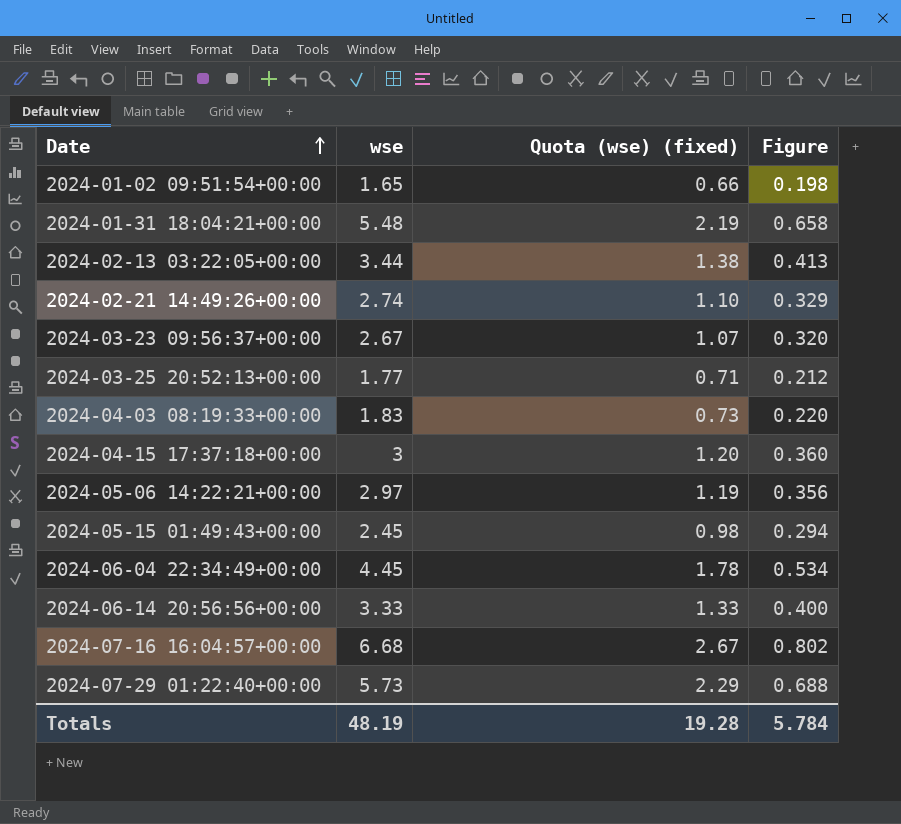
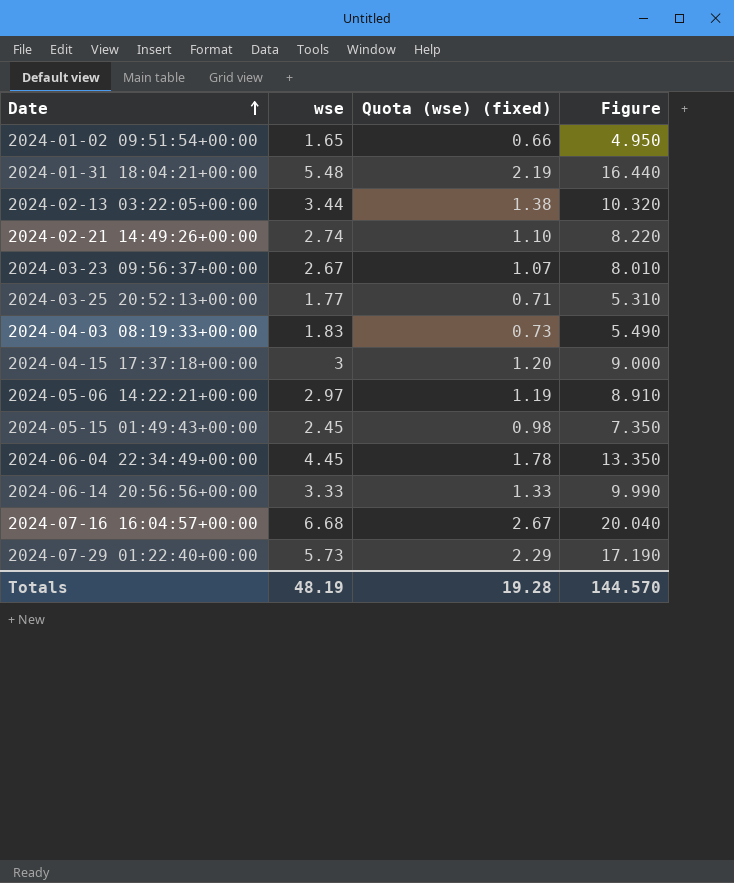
column Figure | formula: [wse] * 0.12 -> [wse] * 3
Totals | Figure: 5.784 -> 144.570

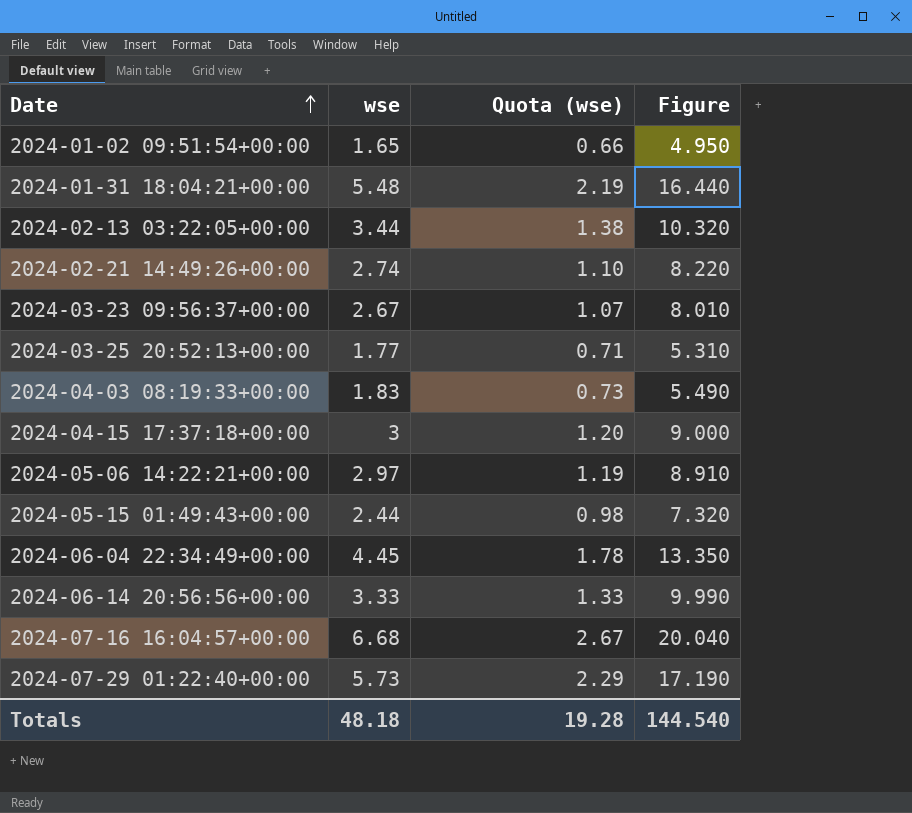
column name: Quota (wse) (fixed) -> Quota (wse)
2024-05-15 01:49:43+00:00 | wse: 2.45 -> 2.44
2024-05-15 01:49:43+00:00 | Figure: 7.350 -> 7.320
Totals | wse: 48.19 -> 48.18
Totals | Figure: 144.570 -> 144.540

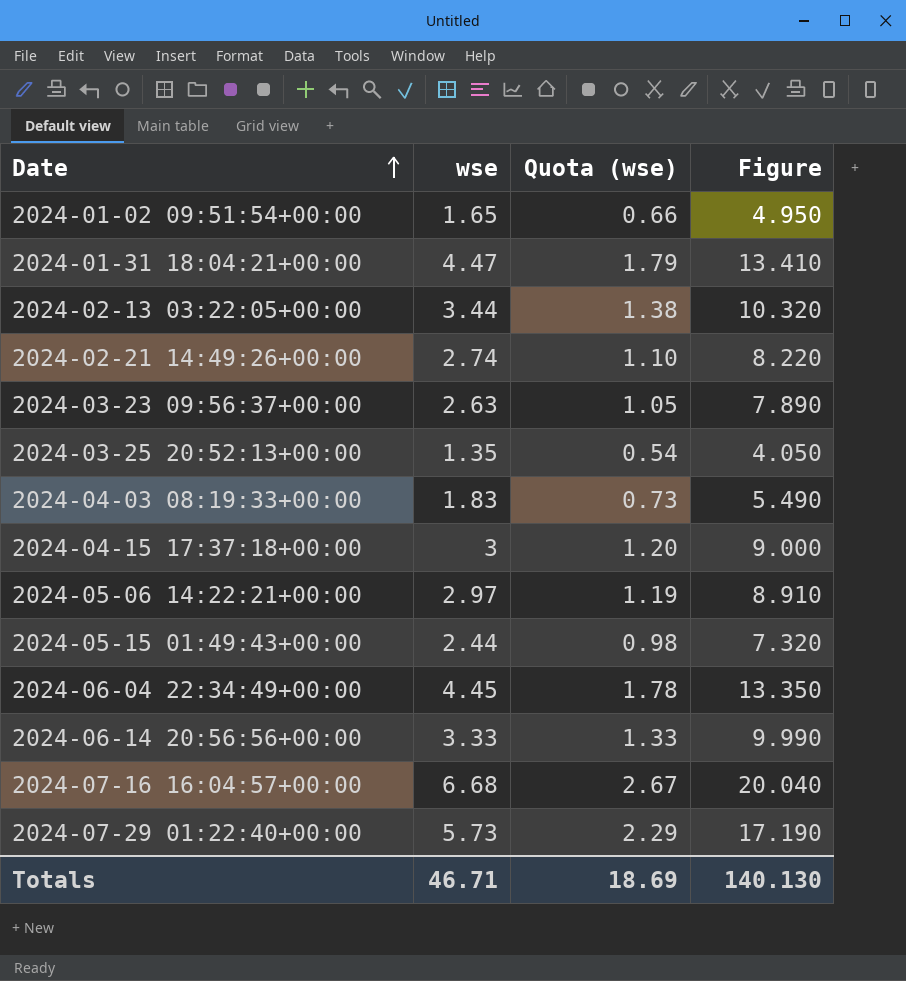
2024-01-31 18:04:21+00:00 | wse: 5.48 -> 4.47
2024-01-31 18:04:21+00:00 | Quota (wse): 2.19 -> 1.79
2024-01-31 18:04:21+00:00 | Figure: 16.440 -> 13.410
2024-03-23 09:56:37+00:00 | wse: 2.67 -> 2.63
2024-03-23 09:56:37+00:00 | Quota (wse): 1.07 -> 1.05
2024-03-23 09:56:37+00:00 | Figure: 8.010 -> 7.890
2024-03-25 20:52:13+00:00 | wse: 1.77 -> 1.35
2024-03-25 20:52:13+00:00 | Quota (wse): 0.71 -> 0.54
2024-03-25 20:52:13+00:00 | Figure: 5.310 -> 4.050
Totals | wse: 48.18 -> 46.71
Totals | Quota (wse): 19.28 -> 18.69
Totals | Figure: 144.540 -> 140.130

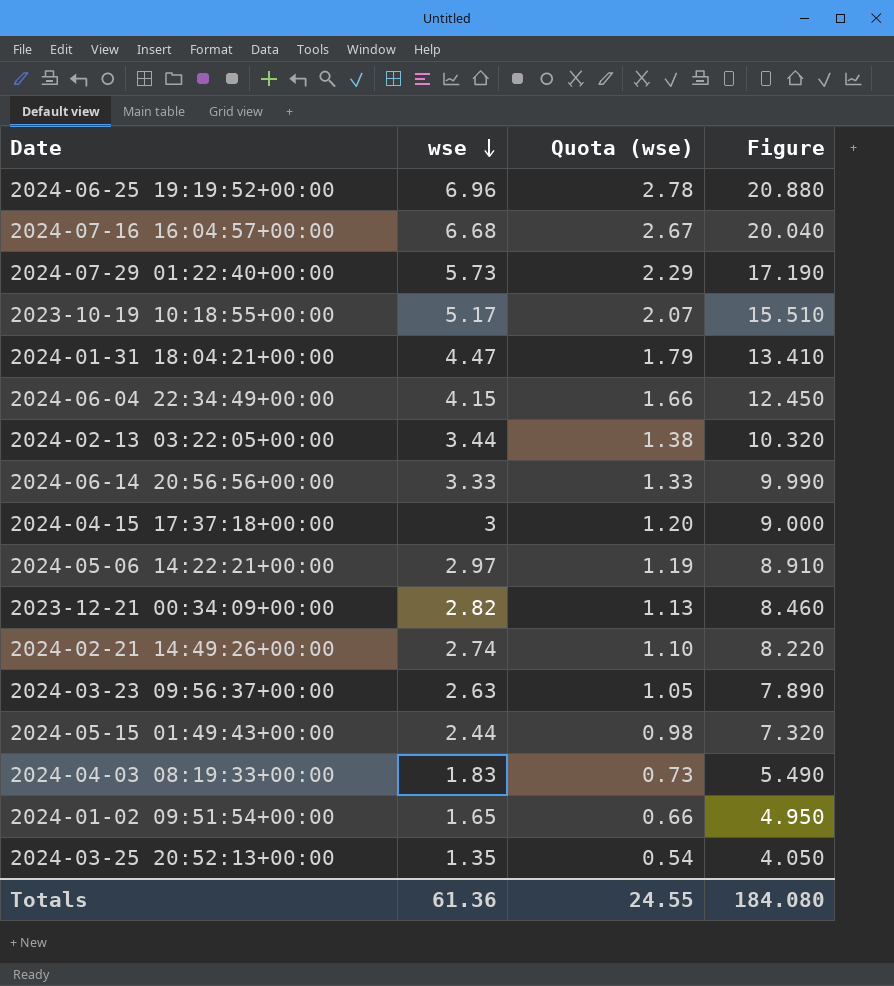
row order: Date ascending -> wse descending
row 2024-06-25 19:19:52+00:00: none -> 6.96 | 2.78 | 20.880
row 2023-10-19 10:18:55+00:00: none -> 5.17 | 2.07 | 15.510
2024-06-04 22:34:49+00:00 | wse: 4.45 -> 4.15
2024-06-04 22:34:49+00:00 | Quota (wse): 1.78 -> 1.66
2024-06-04 22:34:49+00:00 | Figure: 13.350 -> 12.450
row 2023-12-21 00:34:09+00:00: none -> 2.82 | 1.13 | 8.460
Totals | wse: 46.71 -> 61.36
Totals | Quota (wse): 18.69 -> 24.55
Totals | Figure: 140.130 -> 184.080

